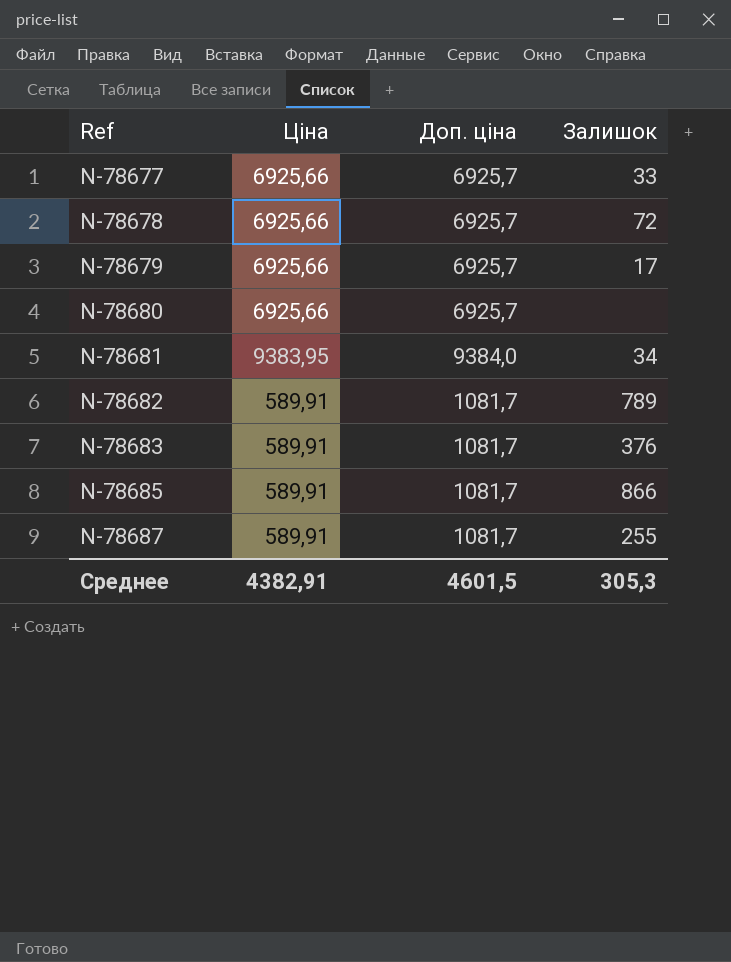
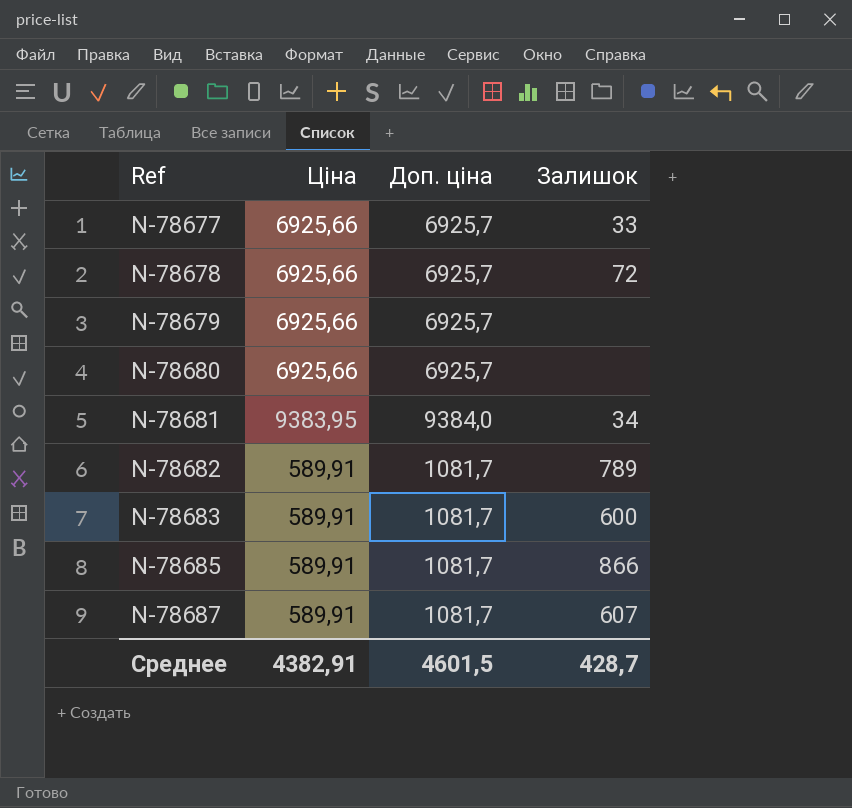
N-78679 | Залишок: 17 -> none
N-78683 | Залишок: 376 -> 600
N-78687 | Залишок: 255 -> 607
Среднее | Залишок: 305,3 -> 428,7

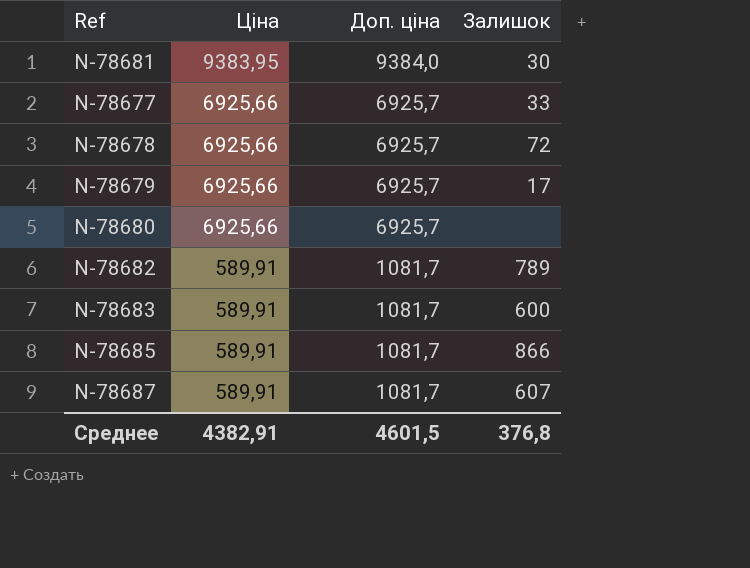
row order: Ref ascending -> Ціна descending
N-78681 | Залишок: 34 -> 30
N-78679 | Залишок: none -> 17
Среднее | Залишок: 428,7 -> 376,8

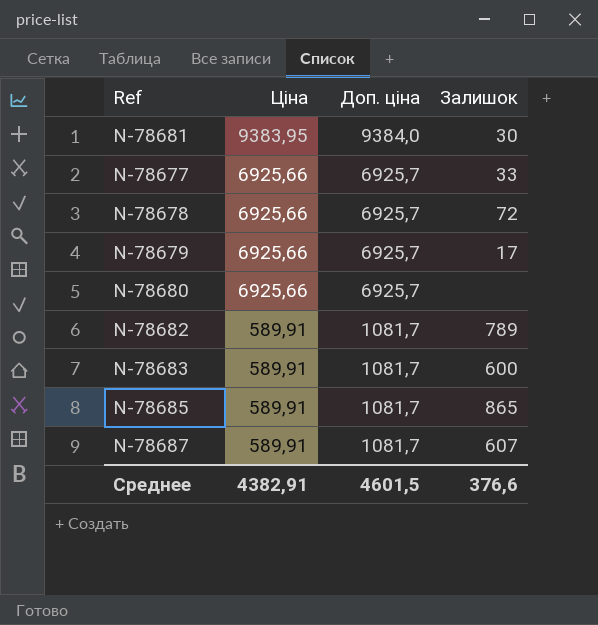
N-78685 | Залишок: 866 -> 865
Среднее | Залишок: 376,8 -> 376,6

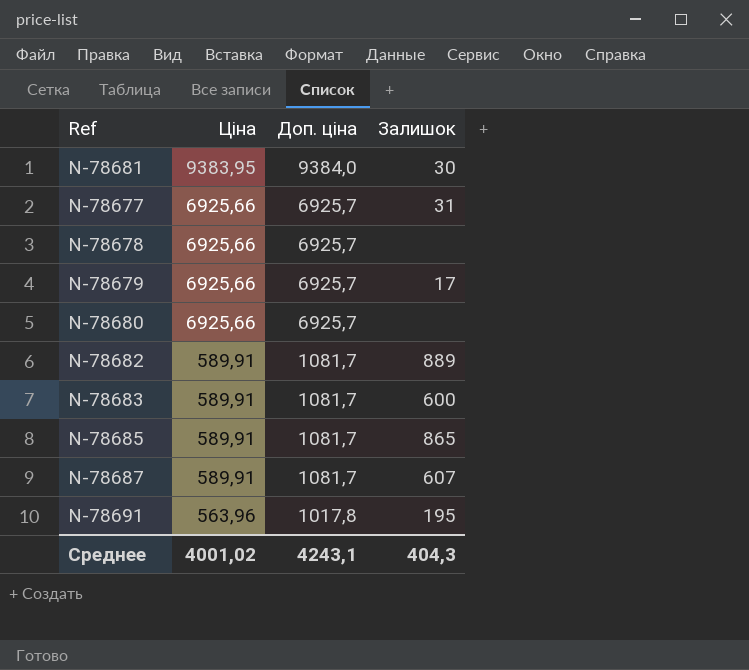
N-78677 | Залишок: 33 -> 31
N-78678 | Залишок: 72 -> none
N-78682 | Залишок: 789 -> 889
row N-78691: none -> 563,96 | 1017,8 | 195
Среднее | Ціна: 4382,91 -> 4001,02
Среднее | Доп. ціна: 4601,5 -> 4243,1
Среднее | Залишок: 376,6 -> 404,3

